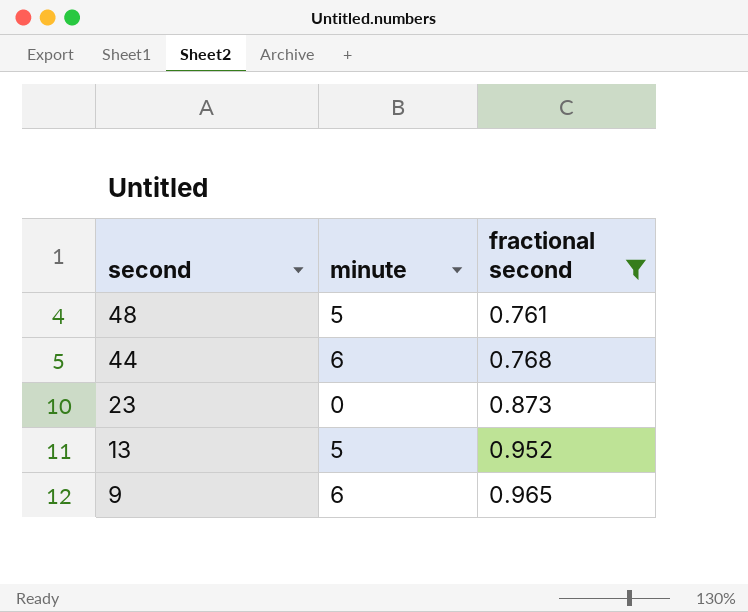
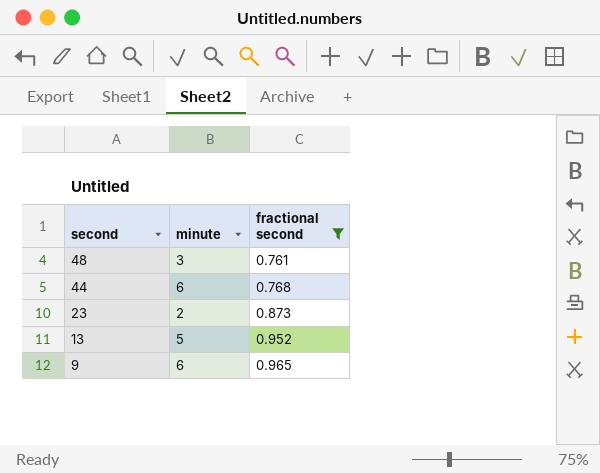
48 | minute: 5 -> 3
23 | minute: 0 -> 2

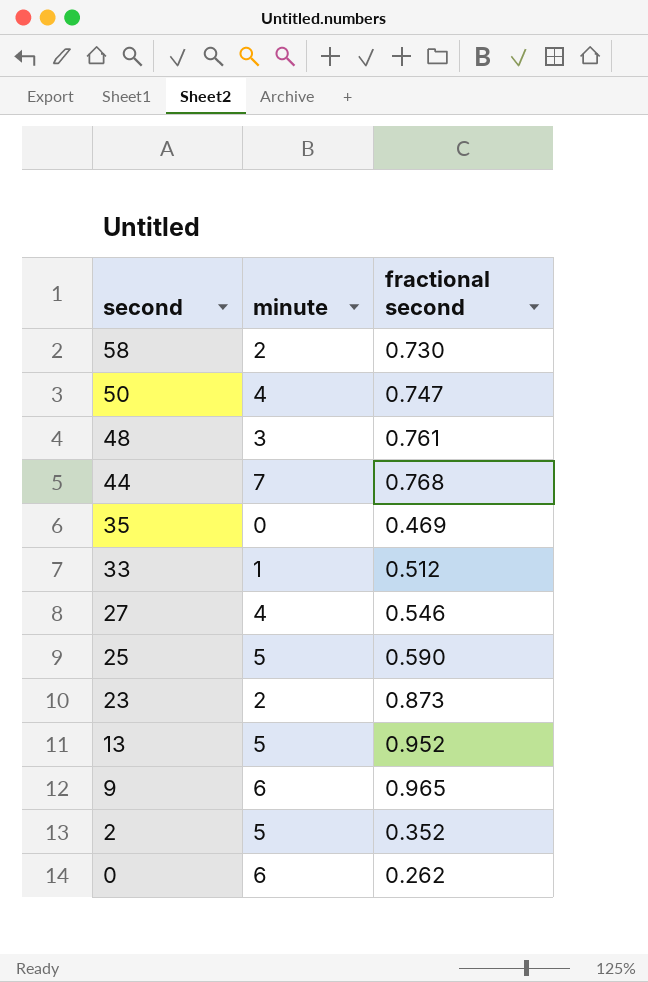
filter: fractional second >= 0.761 -> none
44 | minute: 6 -> 7

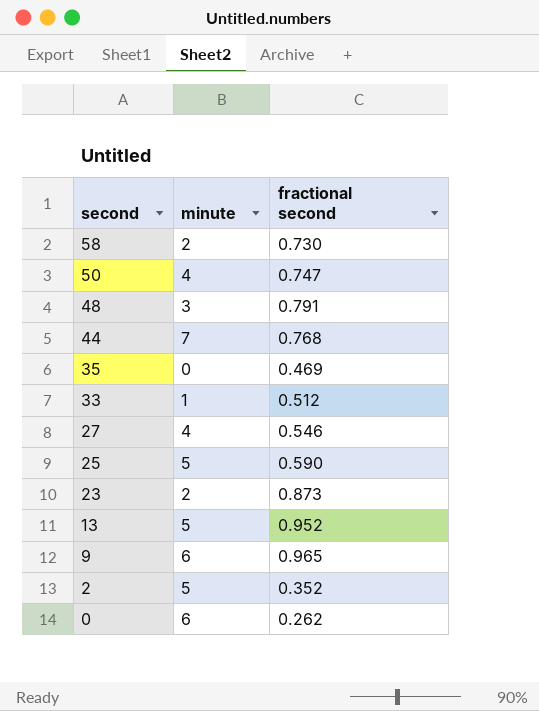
48 | fractional second: 0.761 -> 0.791

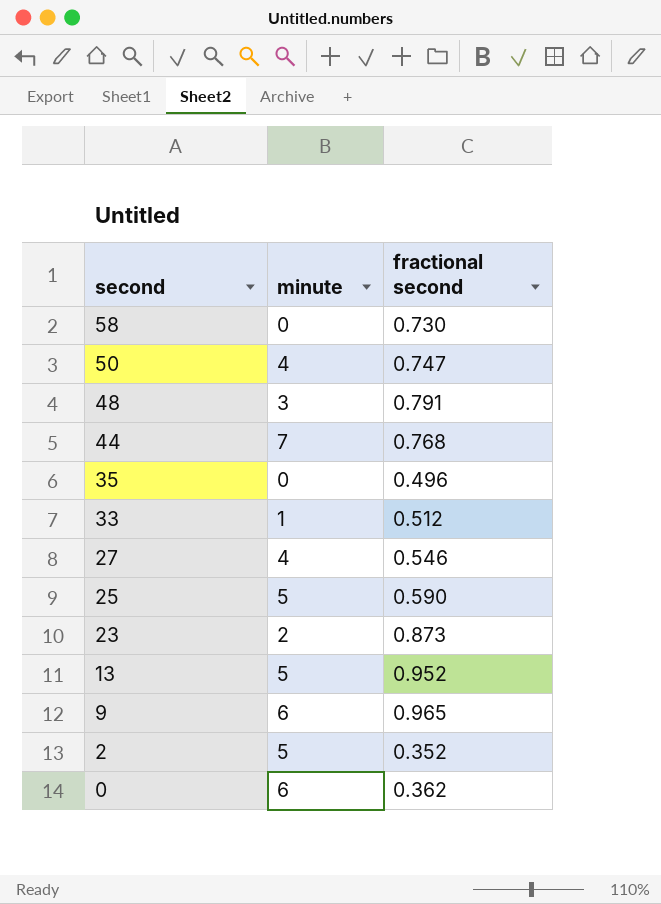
58 | minute: 2 -> 0
35 | fractional second: 0.469 -> 0.496
0 | fractional second: 0.262 -> 0.362

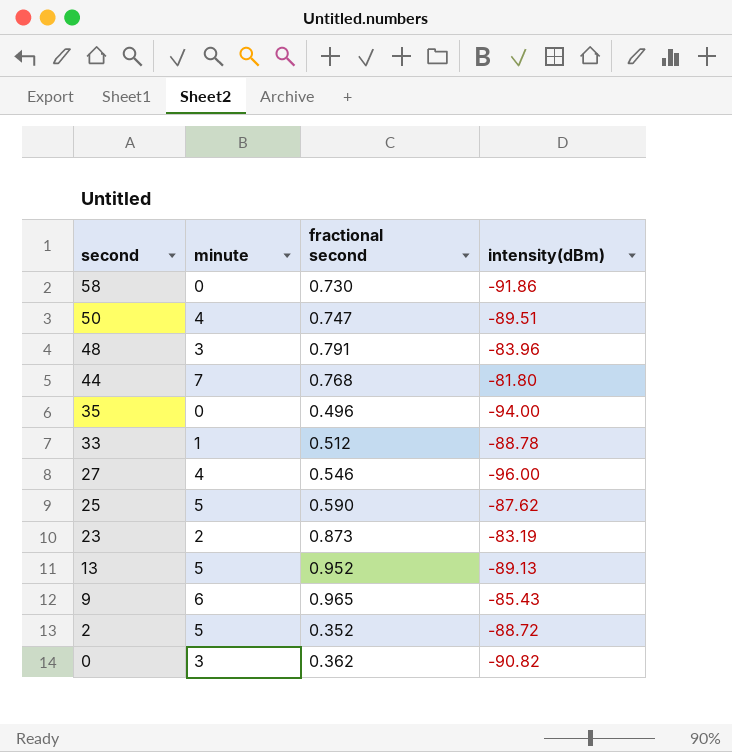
column intensity(dBm) | position: none -> 4
0 | minute: 6 -> 3

